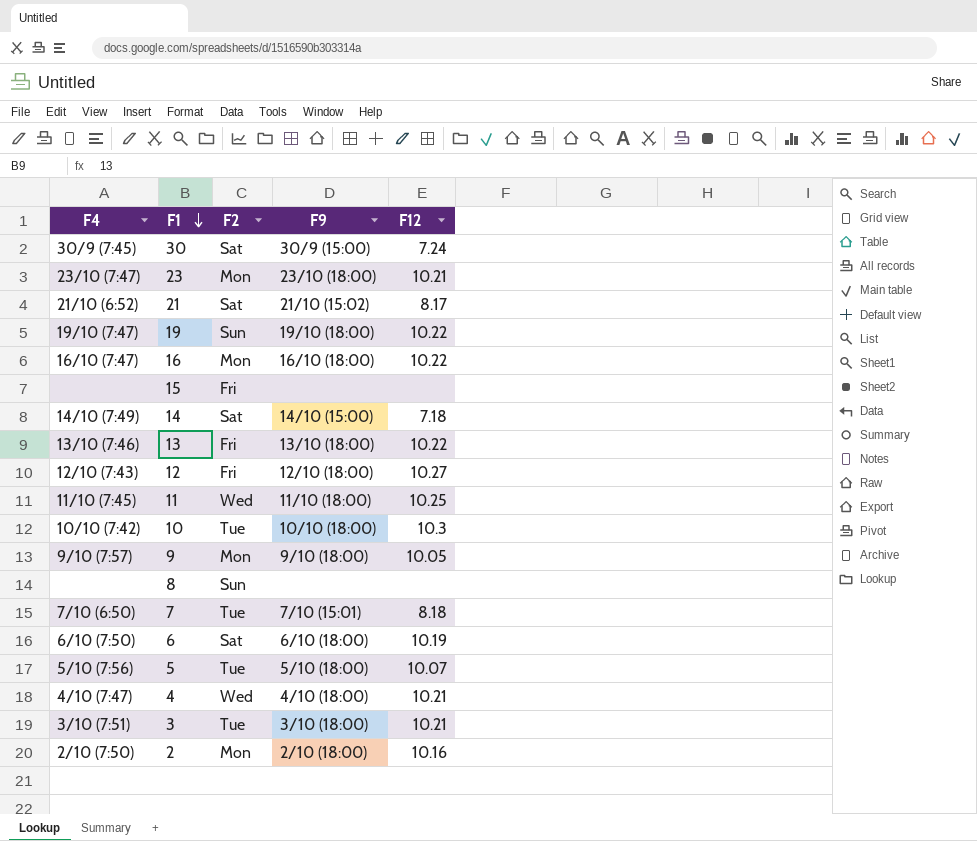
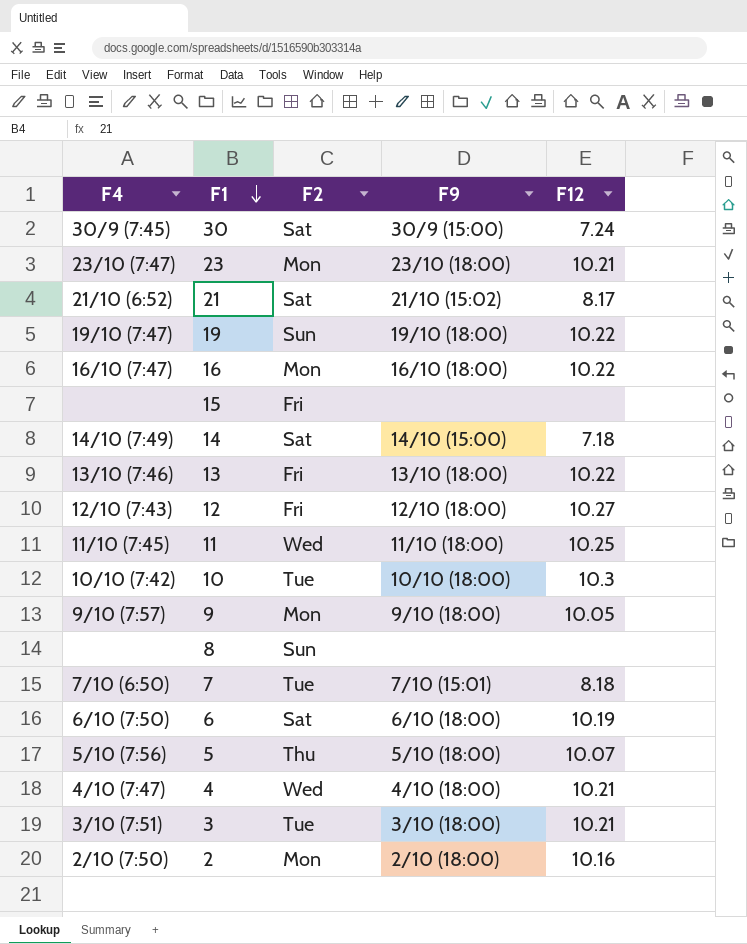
5 | F2: Tue -> Thu

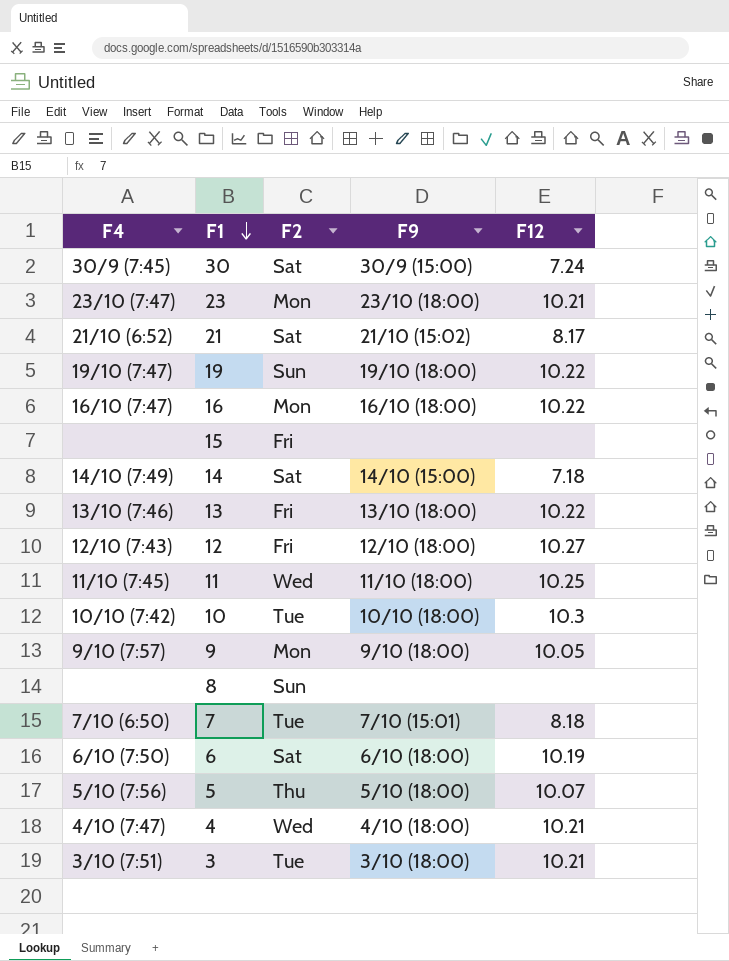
row 2: 2/10 (7:50) | Mon | 2/10 (18:00) | 10.16 -> none

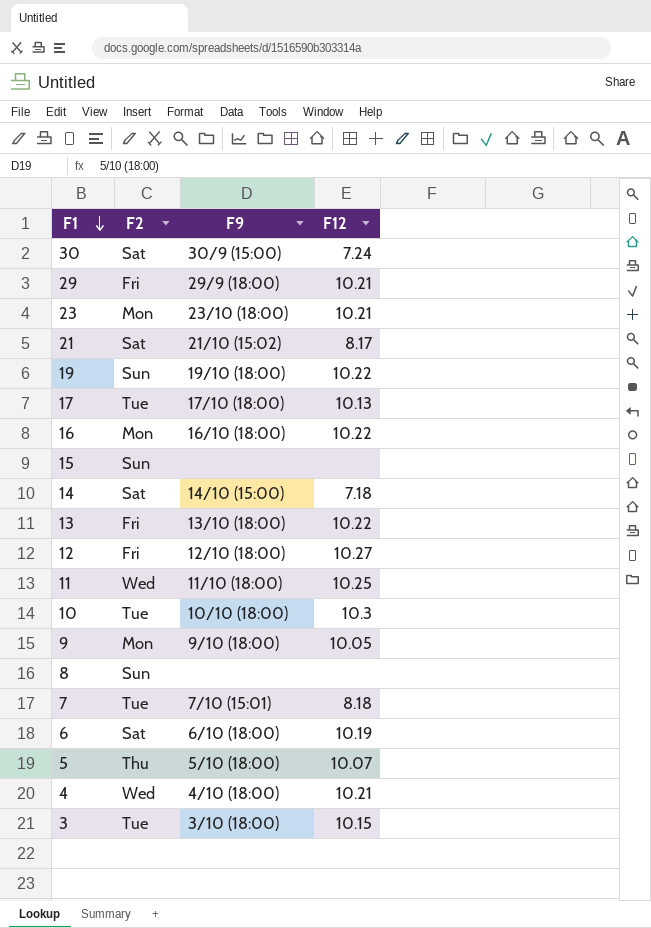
column F4 | position: 1 -> none
row 29: none -> Fri | 29/9 (18:00) | 10.21
row 17: none -> Tue | 17/10 (18:00) | 10.13
15 | F2: Fri -> Sun
3 | F12: 10.21 -> 10.15

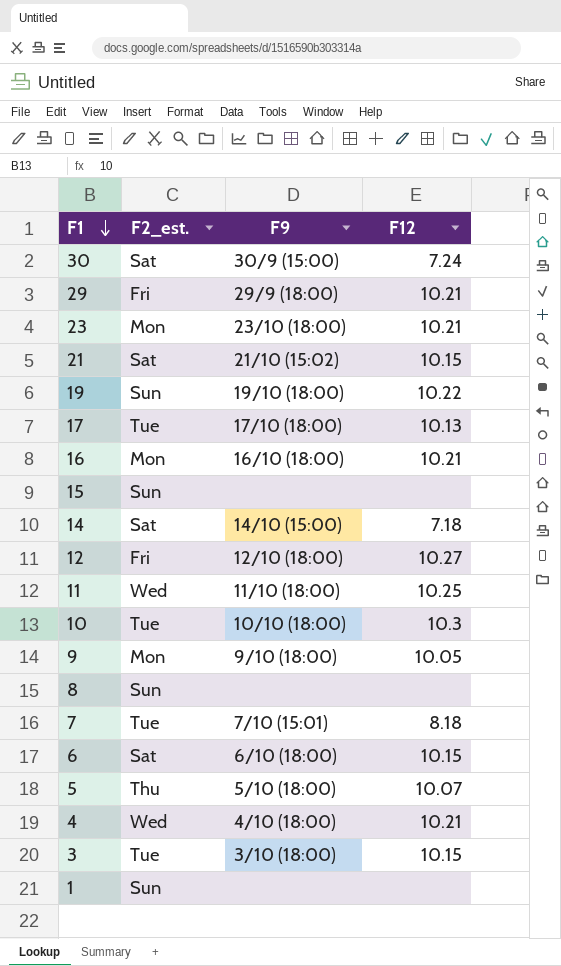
column name: F2 -> F2_est.
row 13: Fri | 13/10 (18:00) | 10.22 -> none
21 | F12: 8.17 -> 10.15
16 | F12: 10.22 -> 10.21
6 | F12: 10.19 -> 10.15
row 1: none -> Sun | none | none

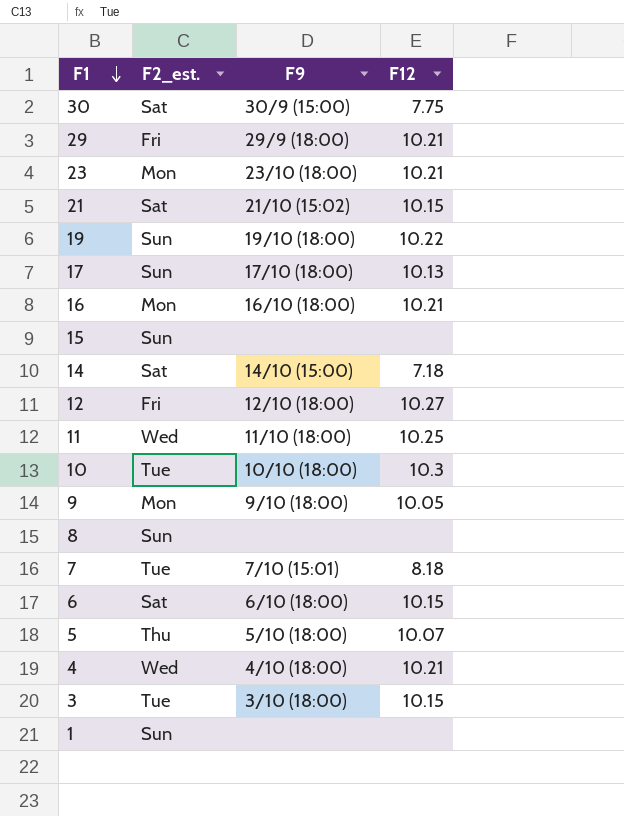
30 | F12: 7.24 -> 7.75
17 | F2_est.: Tue -> Sun

